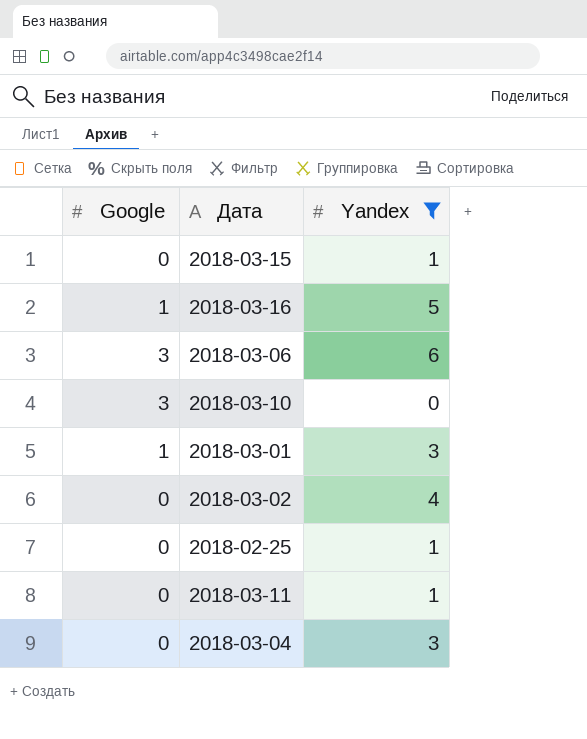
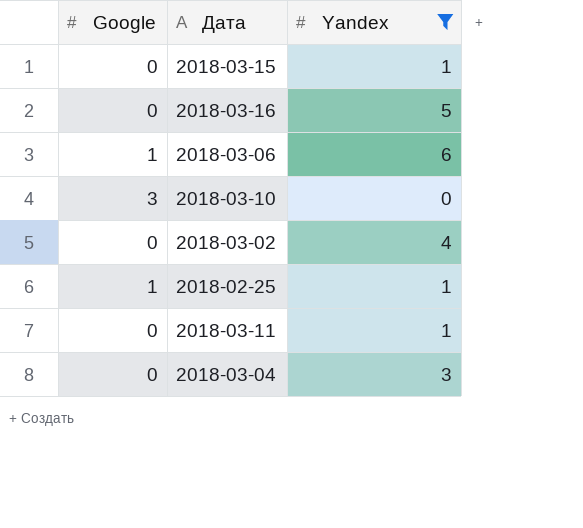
row 2018-03-01: 1 | 3 -> none
2018-03-16 | Google: 1 -> 0
2018-03-06 | Google: 3 -> 1
2018-02-25 | Google: 0 -> 1

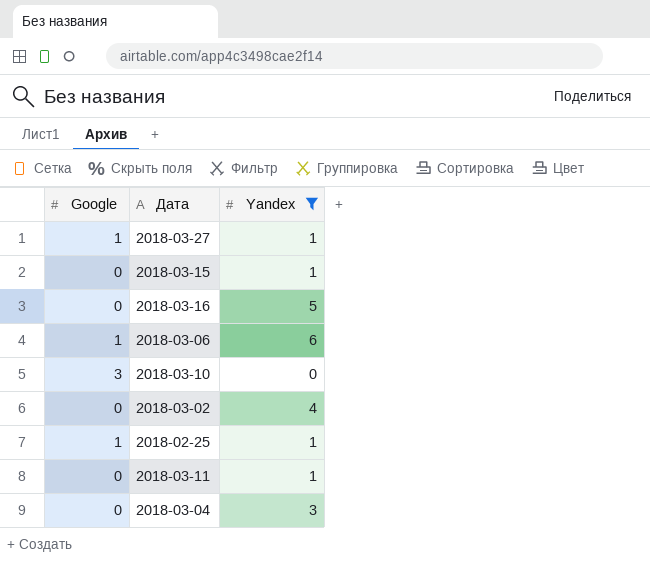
row 2018-03-27: none -> 1 | 1

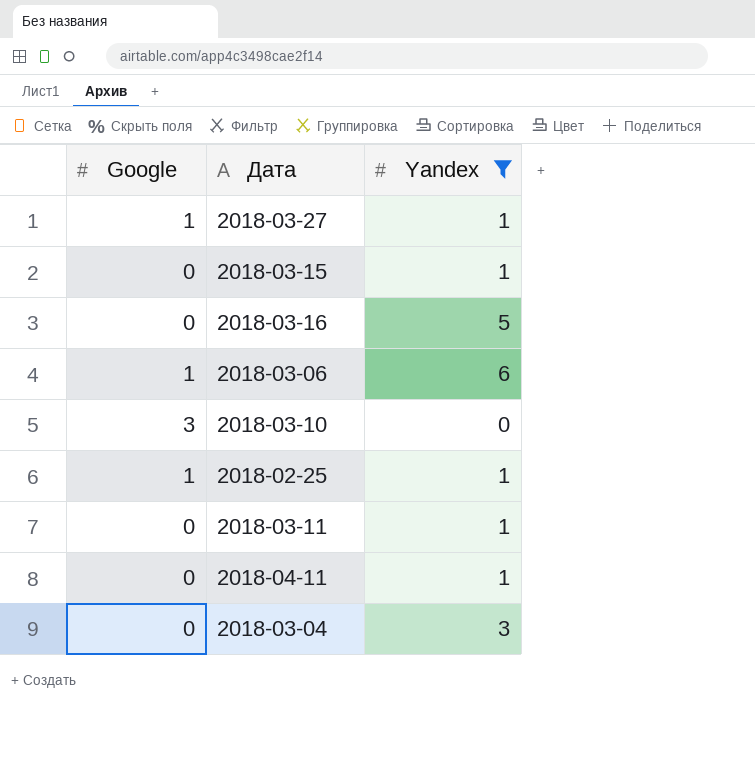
row 2018-03-02: 0 | 4 -> none
row 2018-04-11: none -> 0 | 1

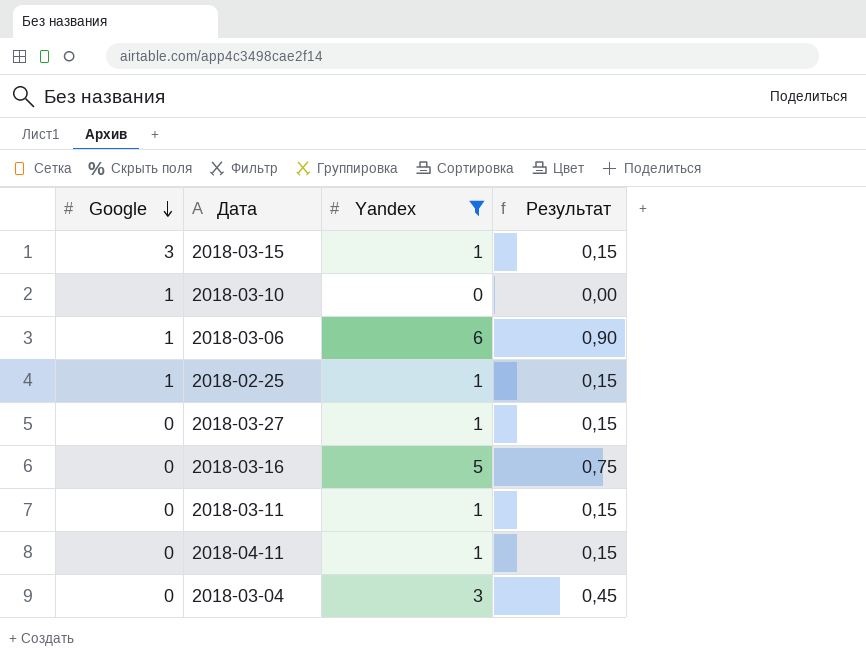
row order: none -> Google descending
column Результат | formula: none -> [Yandex] * 0,15
2018-03-15 | Google: 0 -> 3
2018-03-10 | Google: 3 -> 1
2018-03-27 | Google: 1 -> 0

